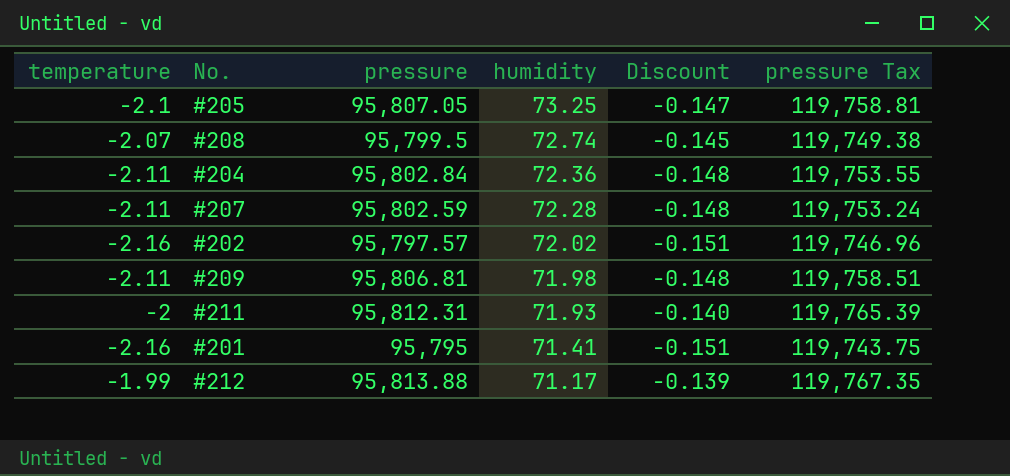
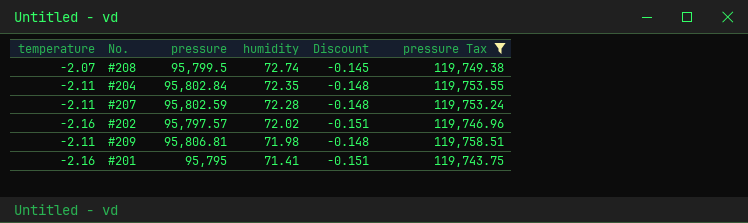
filter: none -> pressure Tax <= 119,758.51
#204 | humidity: 72.36 -> 72.35

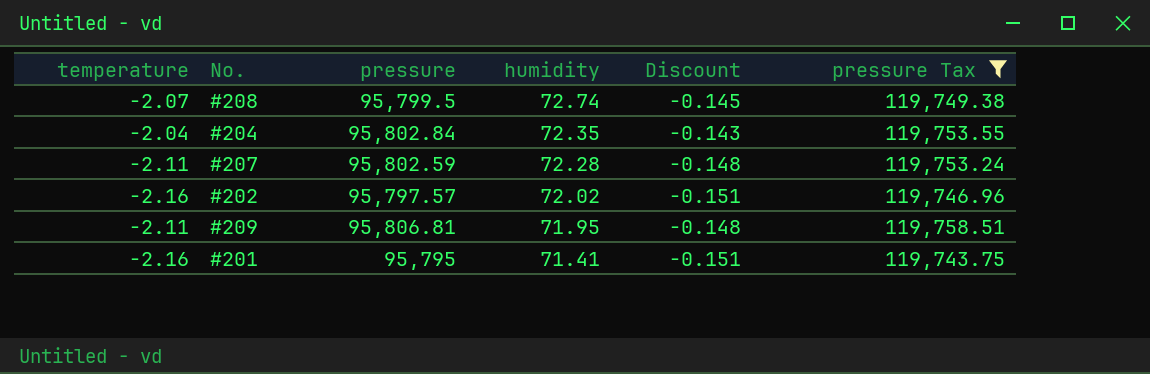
#204 | temperature: -2.11 -> -2.04
#204 | Discount: -0.148 -> -0.143
#209 | humidity: 71.98 -> 71.95

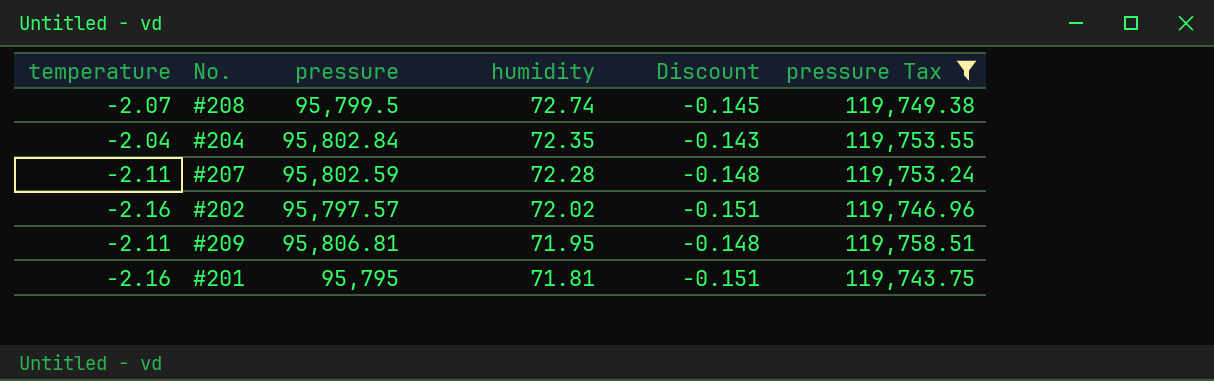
#201 | humidity: 71.41 -> 71.81

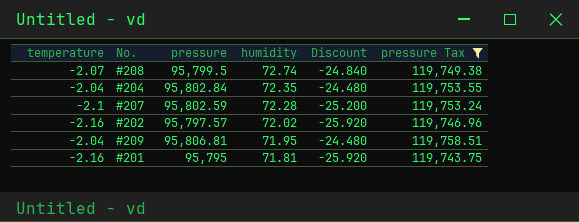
column Discount | formula: [temperature] * 0.07 -> [temperature] * 12
#207 | temperature: -2.11 -> -2.1
#209 | temperature: -2.11 -> -2.04

